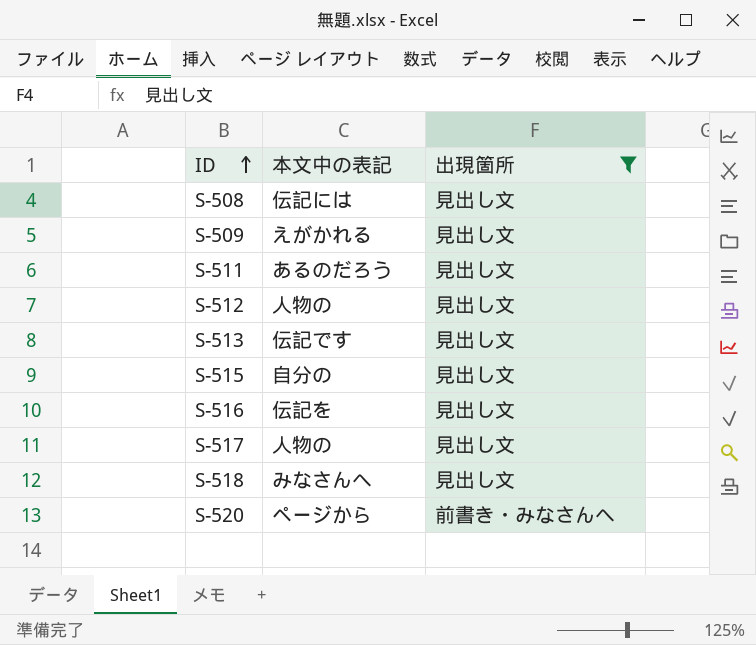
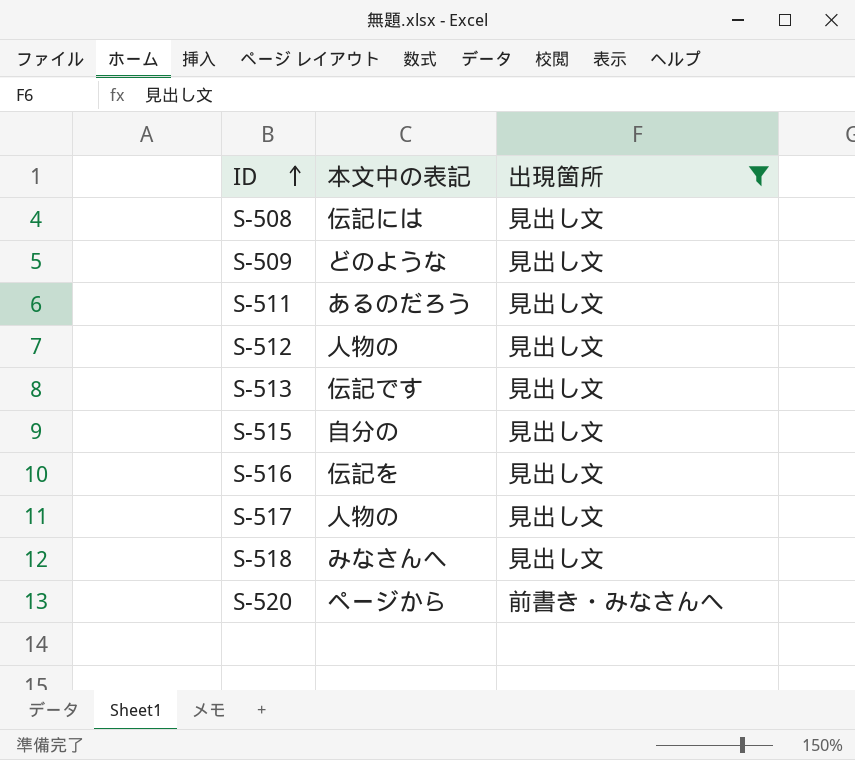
S-509 | 本文中の表記: えがかれる -> どのような

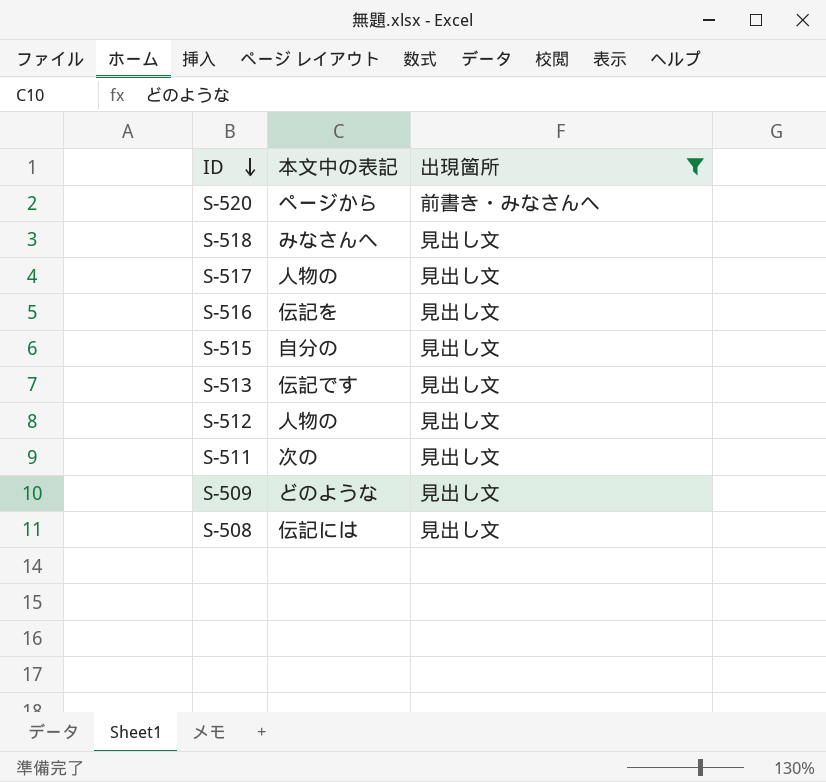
row order: ID ascending -> ID descending
S-511 | 本文中の表記: あるのだろう -> 次の

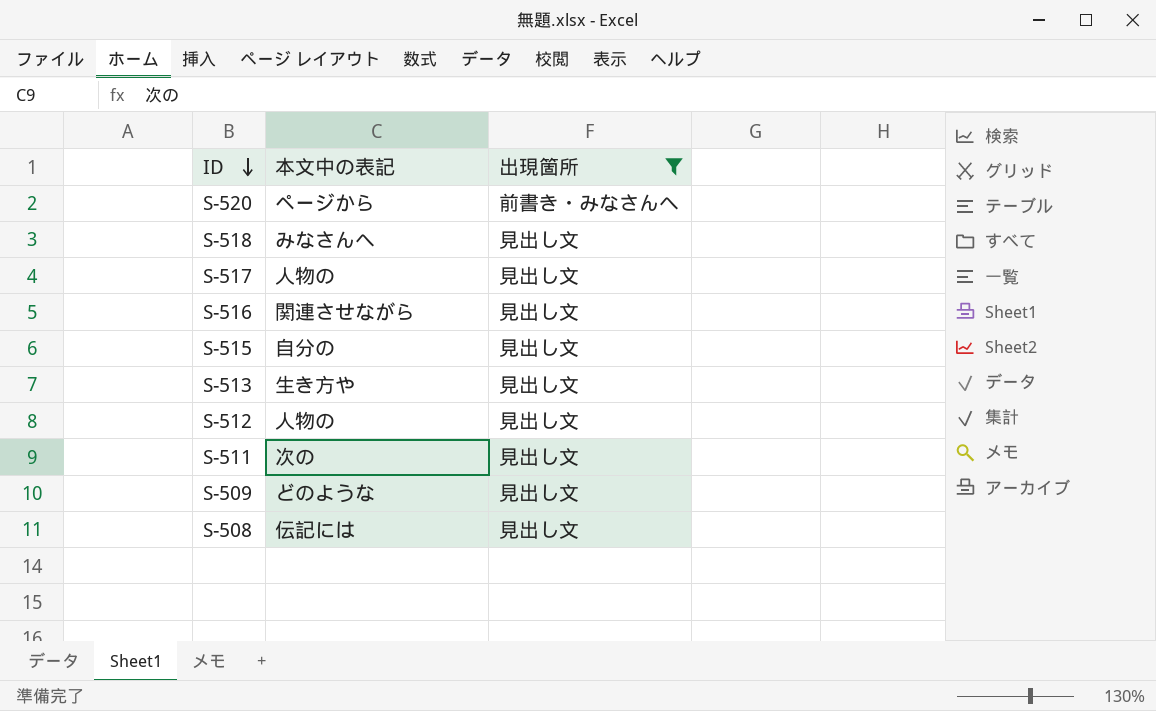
S-516 | 本文中の表記: 伝記を -> 関連させながら
S-513 | 本文中の表記: 伝記です -> 生き方や

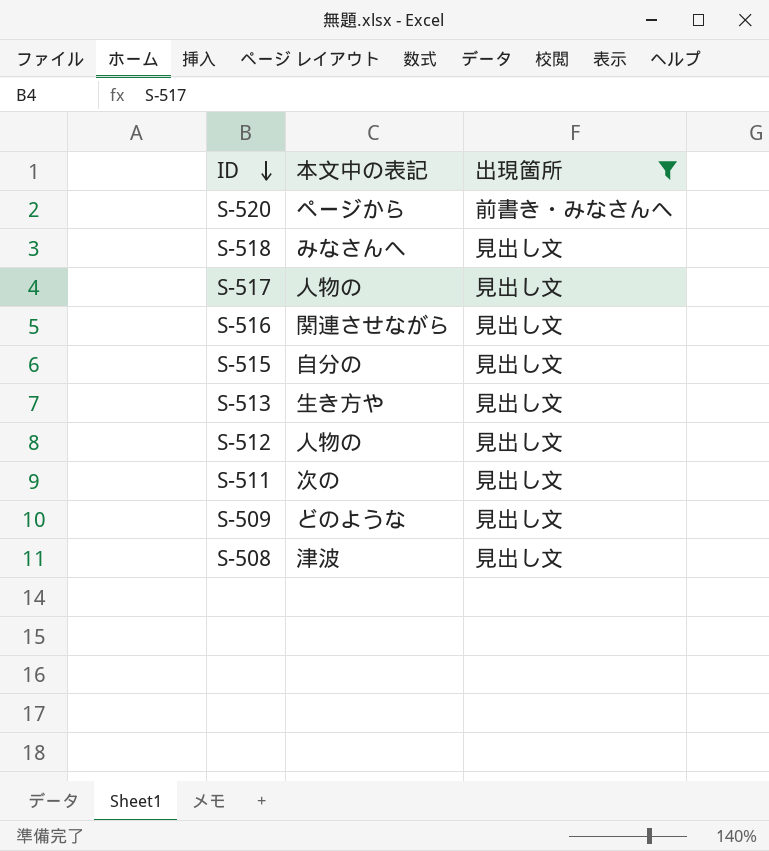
S-508 | 本文中の表記: 伝記には -> 津波

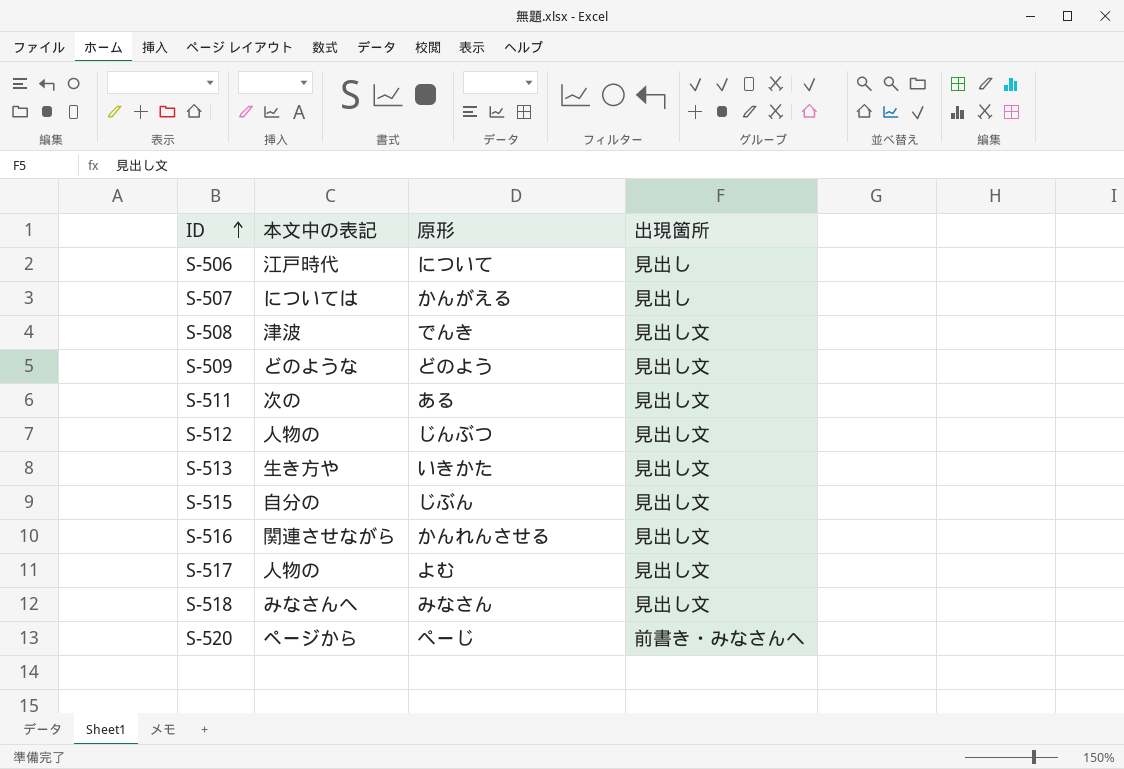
filter: 出現箇所 != 見出し -> none
row order: ID descending -> ID ascending
column 原形 | position: none -> 3

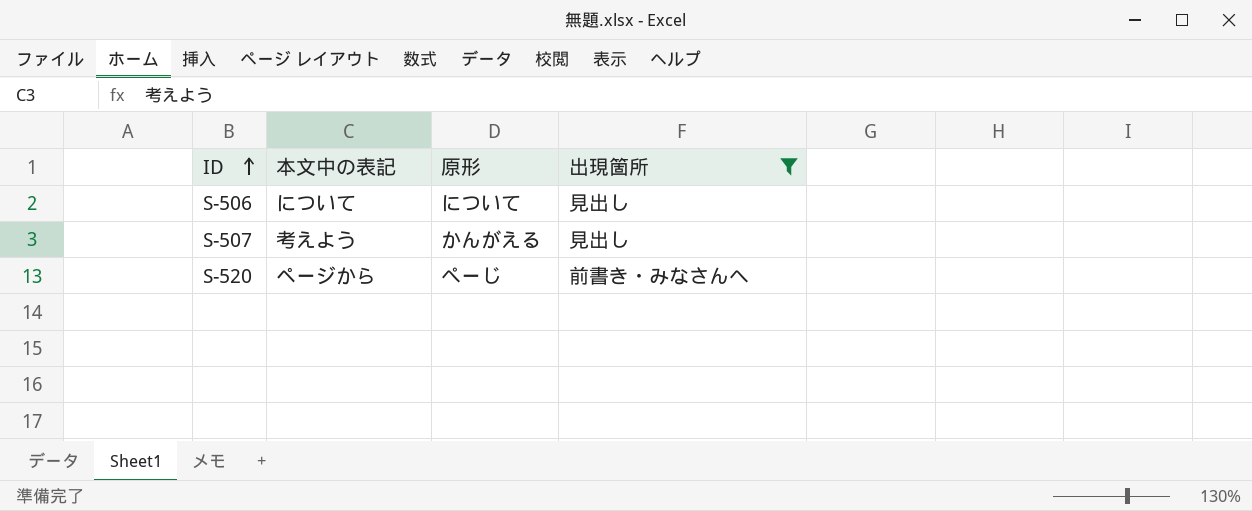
filter: none -> 出現箇所 != 見出し文
S-506 | 本文中の表記: 江戸時代 -> について
S-507 | 本文中の表記: については -> 考えよう

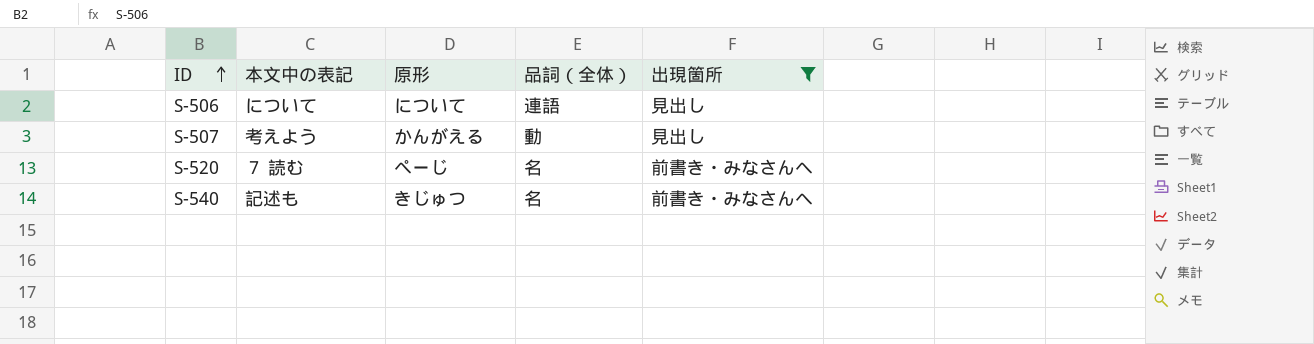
column 品詞（全体） | position: none -> 4
S-520 | 本文中の表記: ページから -> ７ 読む
row S-540: none -> 記述も | きじゅつ | 名 | 前書き・みなさんへ

